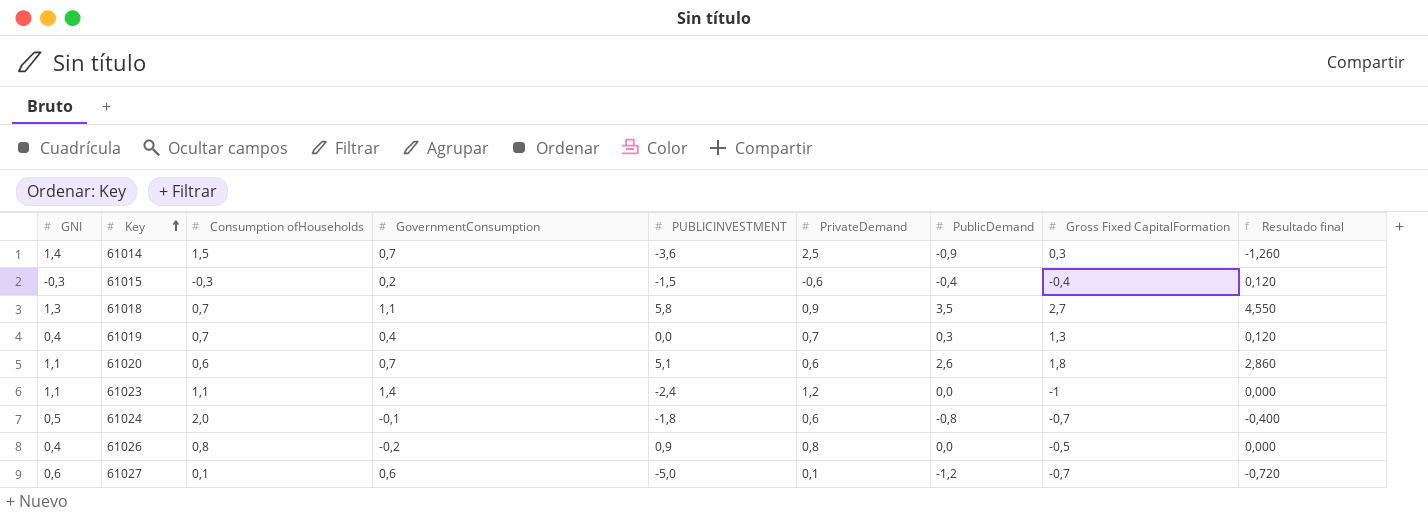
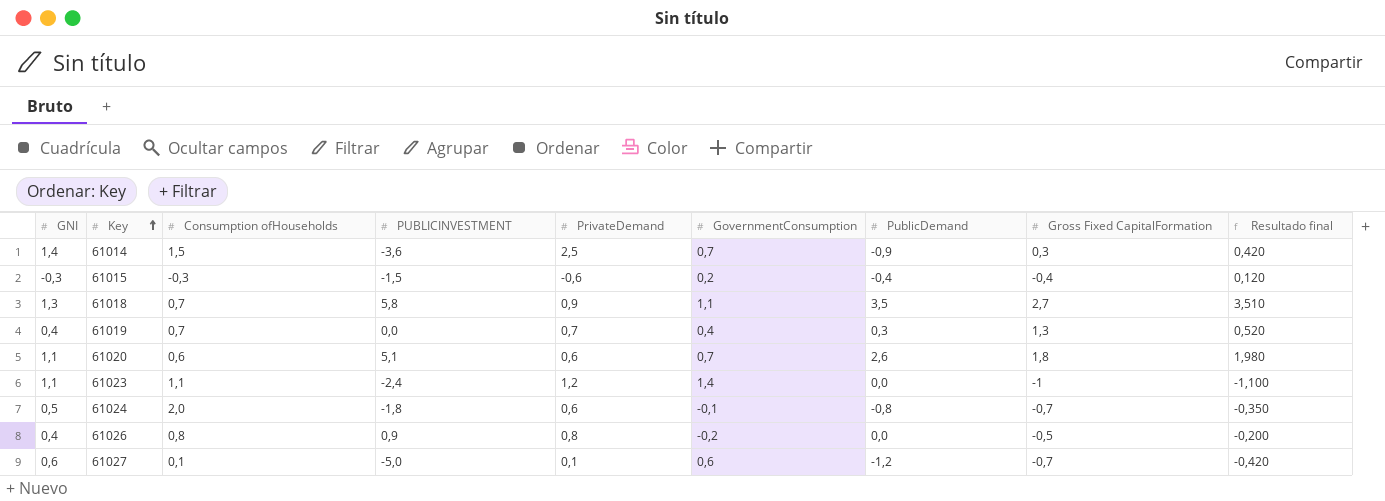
column GovernmentConsumption | position: 4 -> 6
column Resultado final | formula: [GNI] * [PublicDemand] -> [GNI] * [Gross Fixed CapitalFormation]

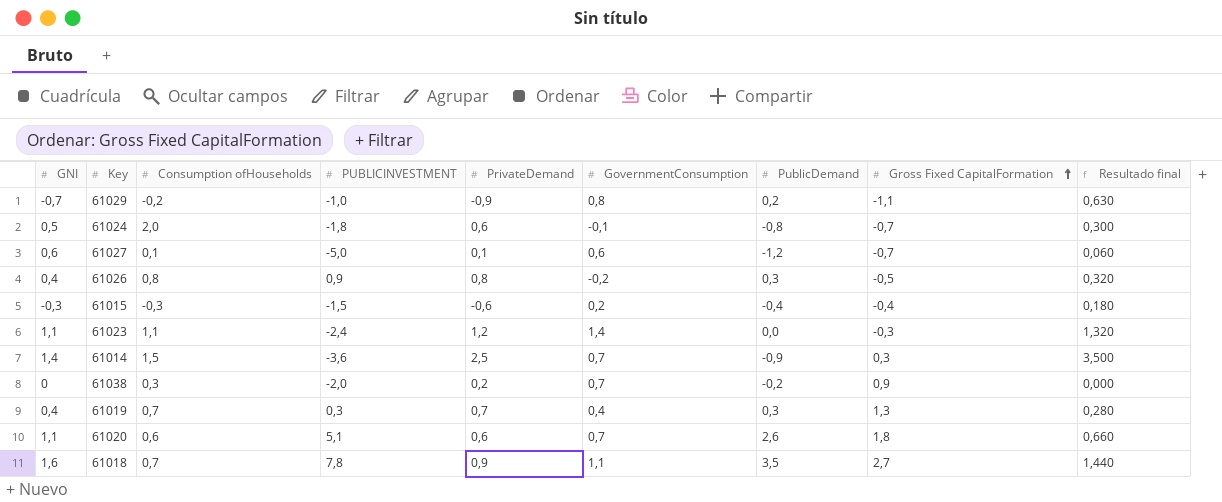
row order: Key ascending -> Gross Fixed CapitalFormation ascending
column Resultado final | formula: [GNI] * [Gross Fixed CapitalFormation] -> [GNI] * [PrivateDemand]
row 61029: none -> -0,7 | -0,2 | -1,0 | -0,9 | 0,8 | 0,2 | -1,1 | 0,630
61026 | PublicDemand: 0,0 -> 0,3
61023 | Gross Fixed CapitalFormation: -1 -> -0,3
row 61038: none -> 0 | 0,3 | -2,0 | 0,2 | 0,7 | -0,2 | 0,9 | 0,000
61019 | PUBLICINVESTMENT: 0,0 -> 0,3
61018 | GNI: 1,3 -> 1,6
61018 | PUBLICINVESTMENT: 5,8 -> 7,8

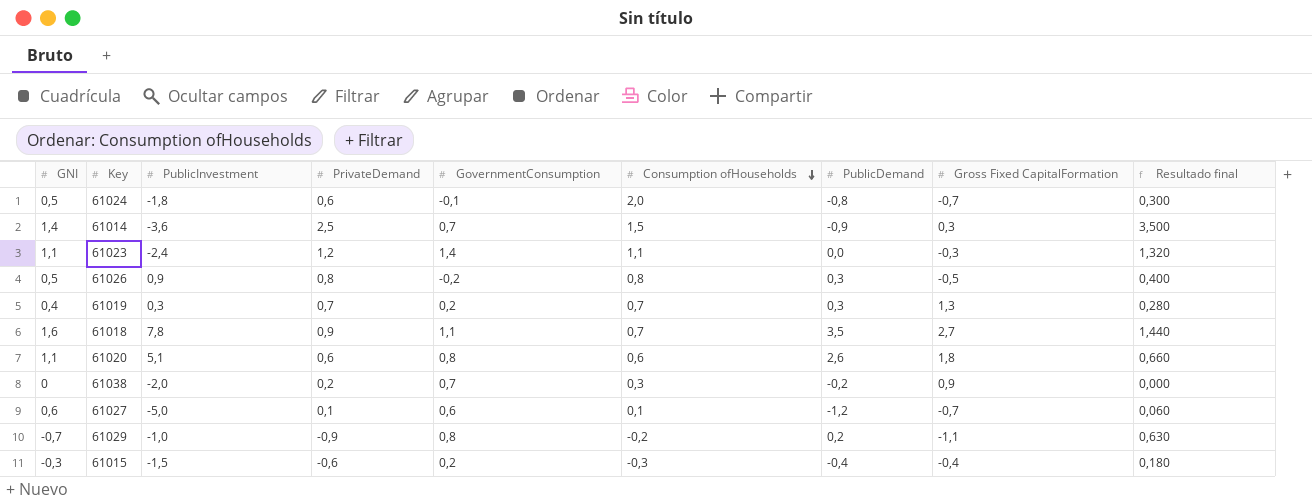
row order: Gross Fixed CapitalFormation ascending -> Consumption ofHouseholds descending
column name: PUBLICINVESTMENT -> PublicInvestment
column Consumption ofHouseholds | position: 3 -> 6
61026 | GNI: 0,4 -> 0,5
61026 | Resultado final: 0,320 -> 0,400
61019 | GovernmentConsumption: 0,4 -> 0,2
61020 | GovernmentConsumption: 0,7 -> 0,8

